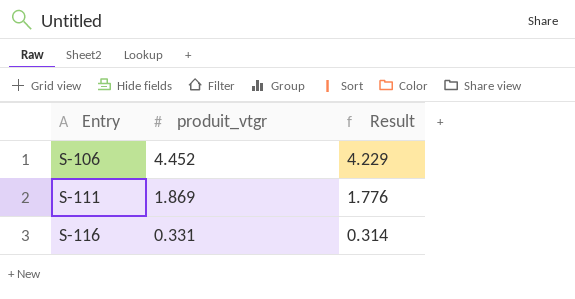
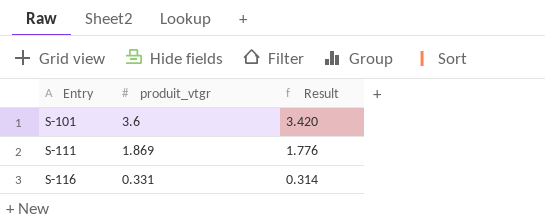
row S-106: 4.452 | 4.229 -> none
row S-101: none -> 3.6 | 3.420

